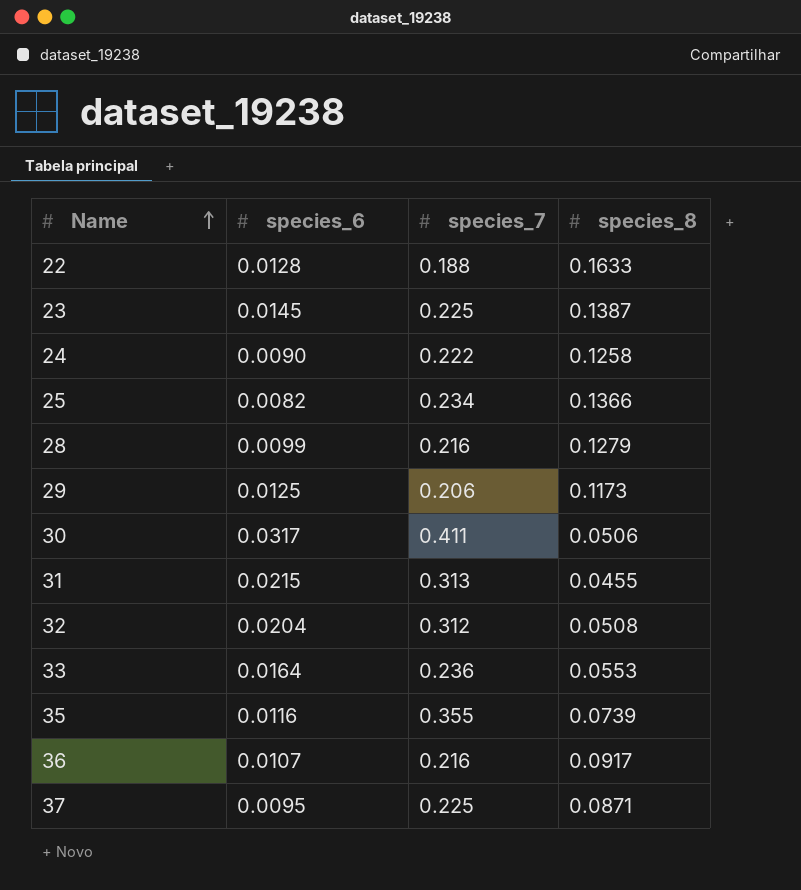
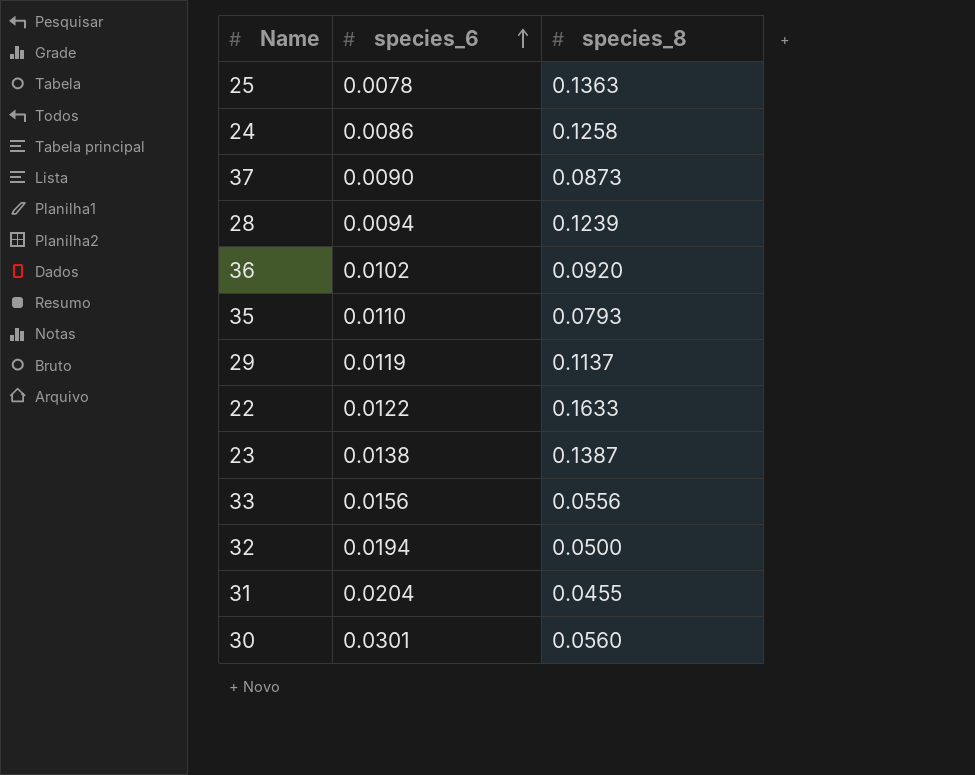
row order: Name ascending -> species_6 ascending
column species_7 | position: 3 -> none
25 | species_6: 0.0082 -> 0.0078
25 | species_8: 0.1366 -> 0.1363
24 | species_6: 0.0090 -> 0.0086
37 | species_6: 0.0095 -> 0.0090
37 | species_8: 0.0871 -> 0.0873
28 | species_6: 0.0099 -> 0.0094
28 | species_8: 0.1279 -> 0.1239
36 | species_6: 0.0107 -> 0.0102
36 | species_8: 0.0917 -> 0.0920
35 | species_6: 0.0116 -> 0.0110
35 | species_8: 0.0739 -> 0.0793
29 | species_6: 0.0125 -> 0.0119
29 | species_8: 0.1173 -> 0.1137
22 | species_6: 0.0128 -> 0.0122
23 | species_6: 0.0145 -> 0.0138
33 | species_6: 0.0164 -> 0.0156
33 | species_8: 0.0553 -> 0.0556
32 | species_6: 0.0204 -> 0.0194
32 | species_8: 0.0508 -> 0.0500
31 | species_6: 0.0215 -> 0.0204
30 | species_6: 0.0317 -> 0.0301
30 | species_8: 0.0506 -> 0.0560

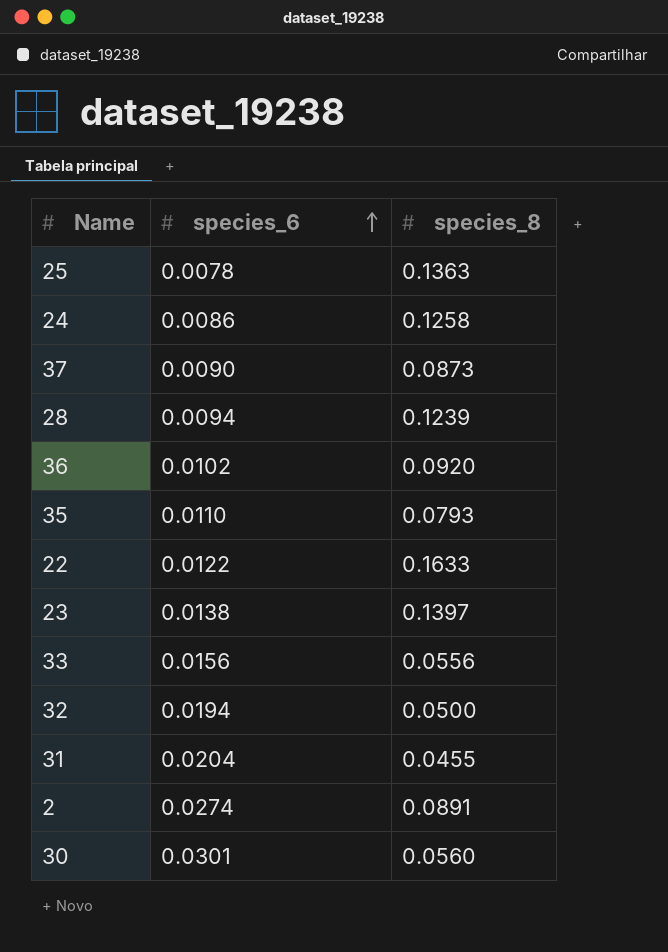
row 29: 0.0119 | 0.1137 -> none
23 | species_8: 0.1387 -> 0.1397
row 2: none -> 0.0274 | 0.0891

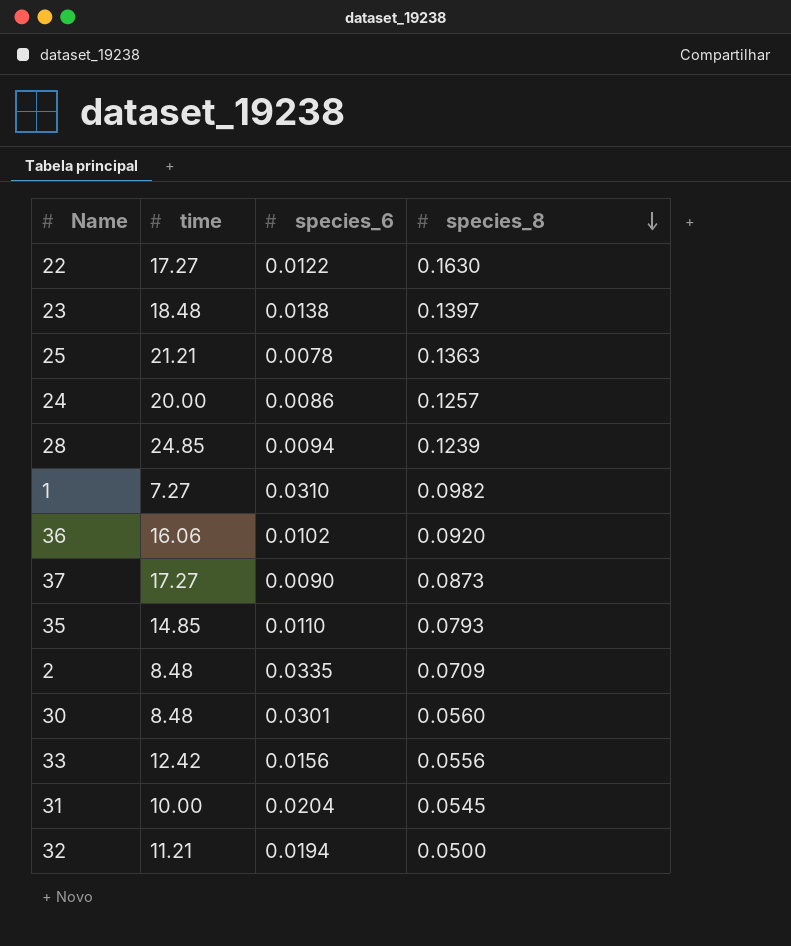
row order: species_6 ascending -> species_8 descending
column time | position: none -> 2
22 | species_8: 0.1633 -> 0.1630
24 | species_8: 0.1258 -> 0.1257
row 1: none -> 7.27 | 0.0310 | 0.0982
2 | species_6: 0.0274 -> 0.0335
2 | species_8: 0.0891 -> 0.0709
31 | species_8: 0.0455 -> 0.0545

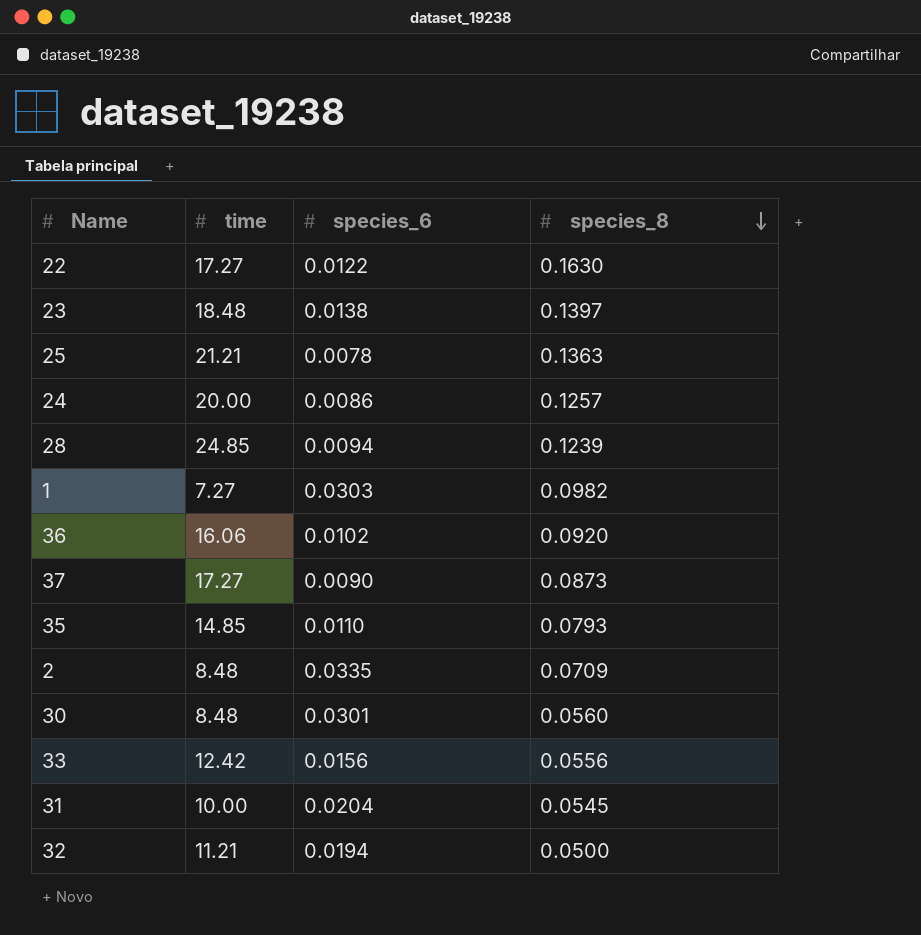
1 | species_6: 0.0310 -> 0.0303

